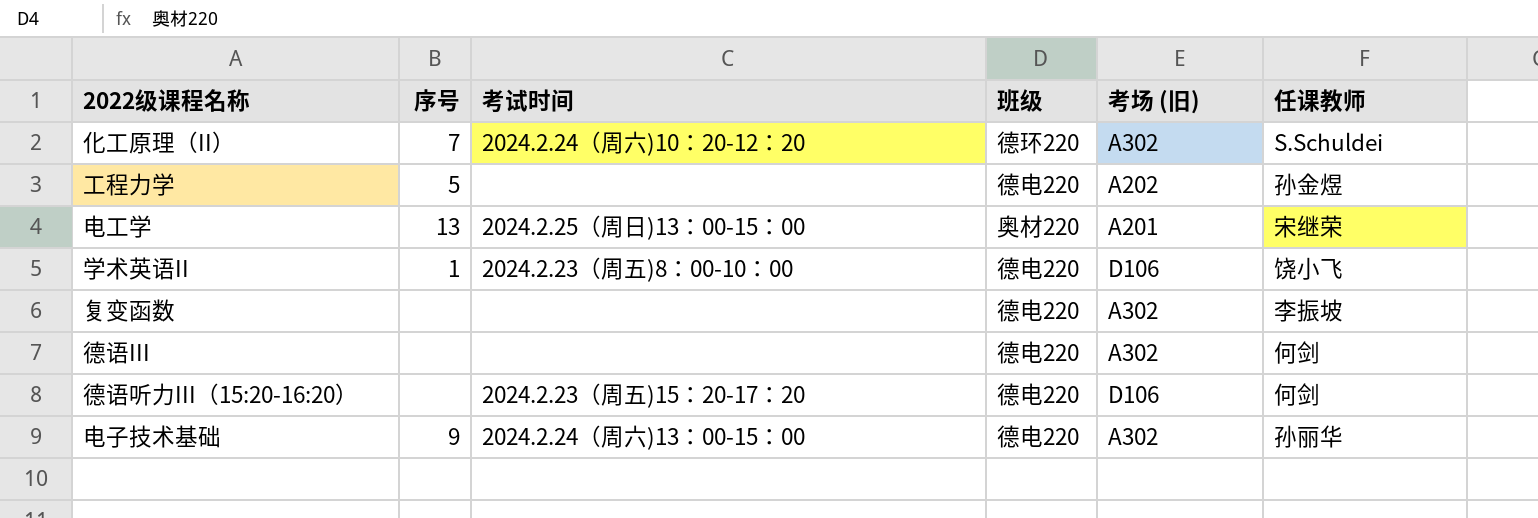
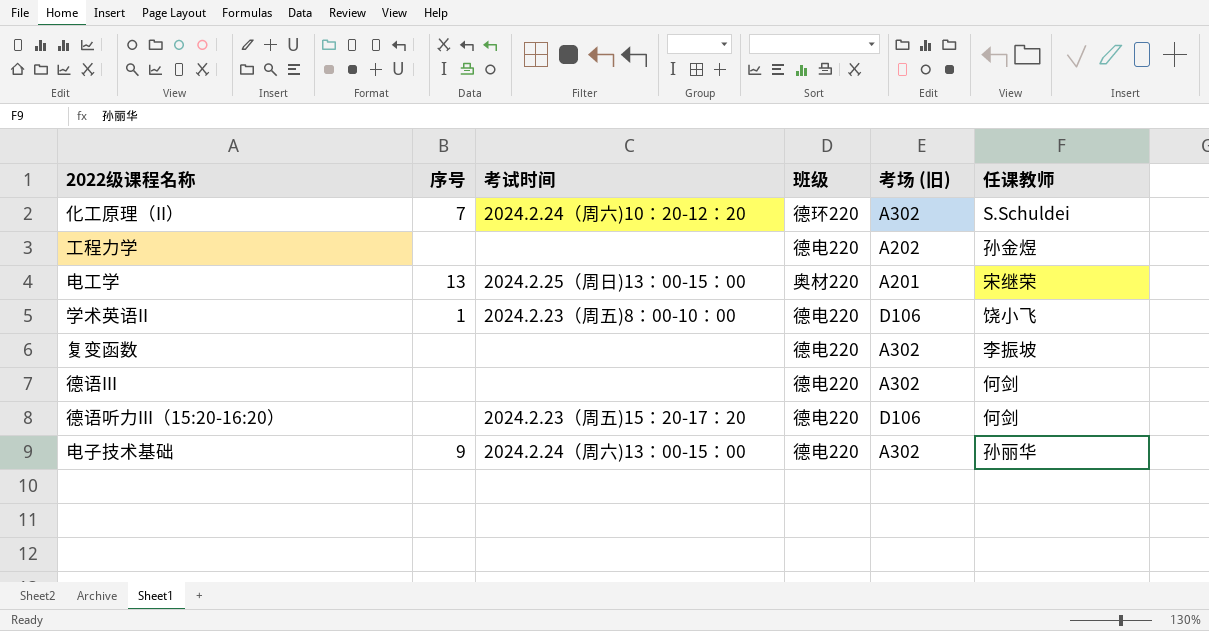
工程力学 | 序号: 5 -> none

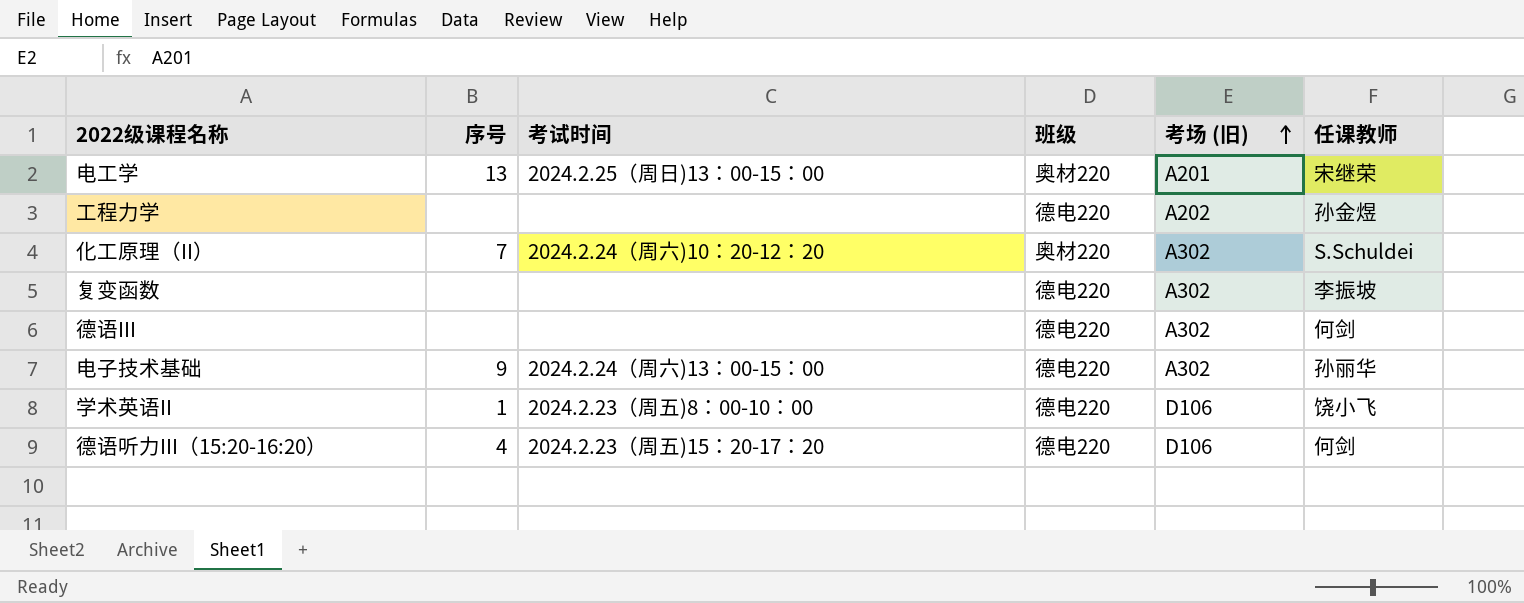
row order: none -> 考场 (旧) ascending
化工原理（II） | 班级: 德环220 -> 奥材220
德语听力III（15:20-16:20） | 序号: none -> 4

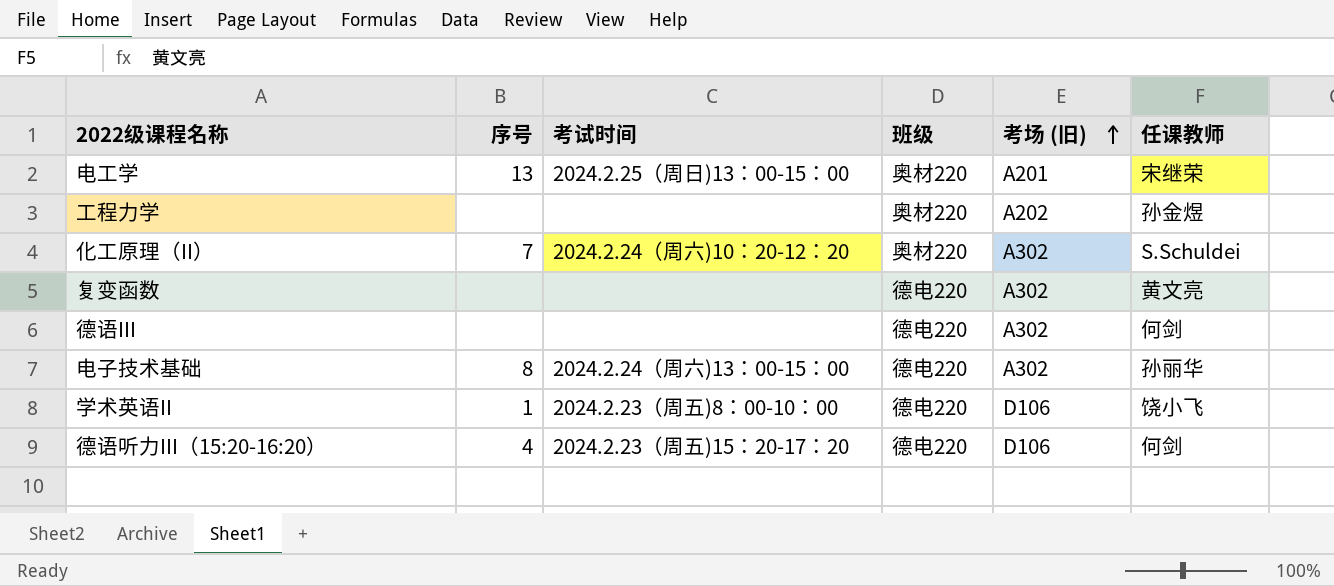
工程力学 | 班级: 德电220 -> 奥材220
复变函数 | 任课教师: 李振坡 -> 黄文亮
电子技术基础 | 序号: 9 -> 8

